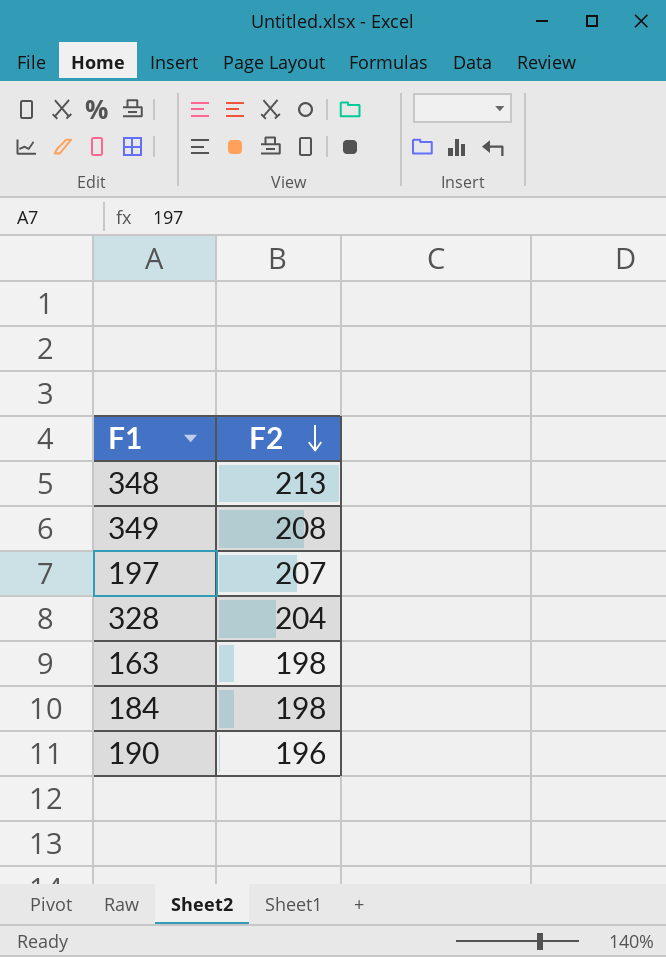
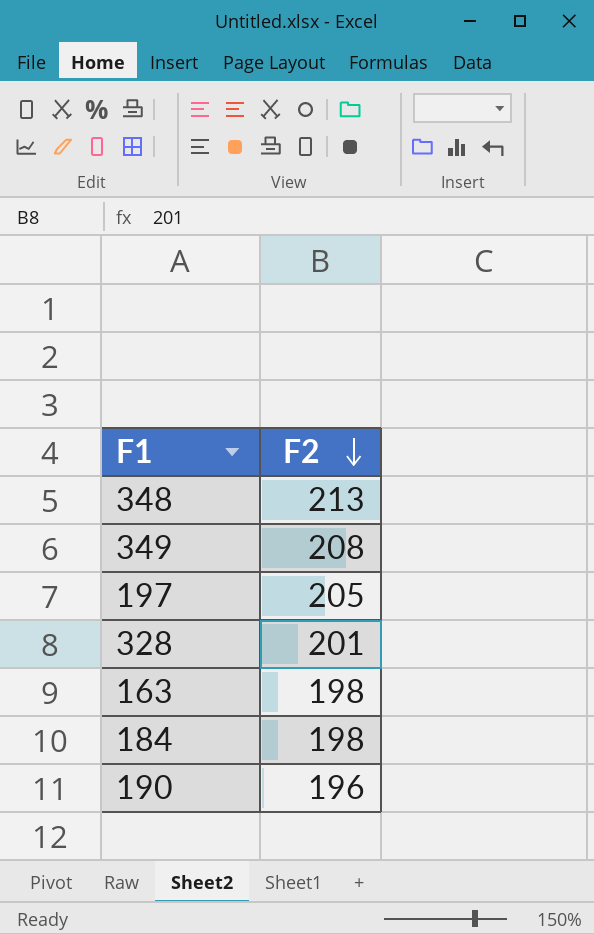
197 | F2: 207 -> 205
328 | F2: 204 -> 201

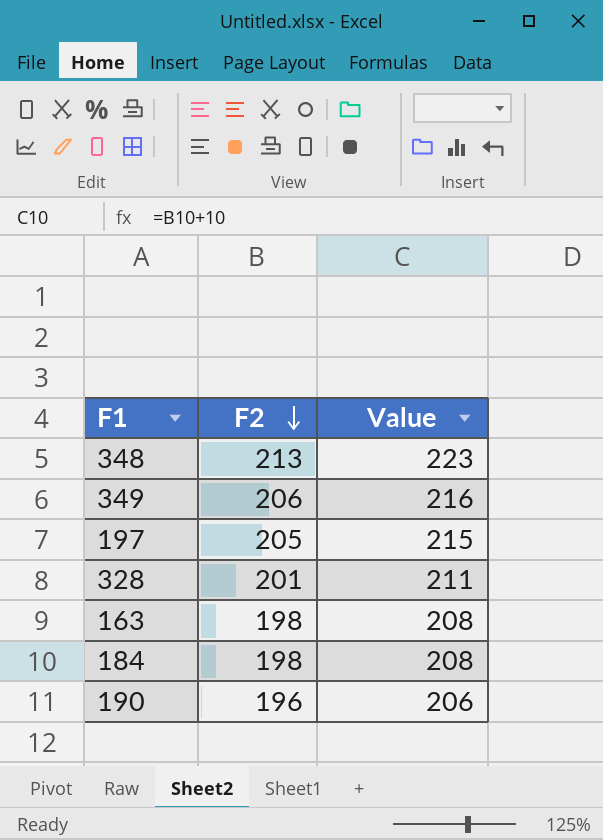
column Value | formula: none -> [F2] + 10
349 | F2: 208 -> 206

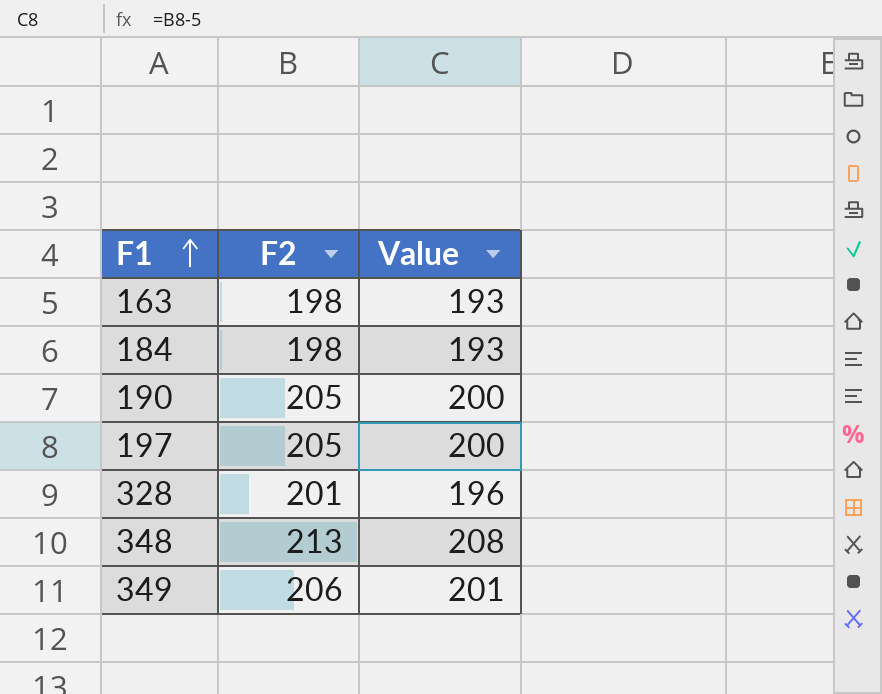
row order: F2 descending -> F1 ascending
column Value | formula: [F2] + 10 -> [F2] - 5
190 | F2: 196 -> 205

